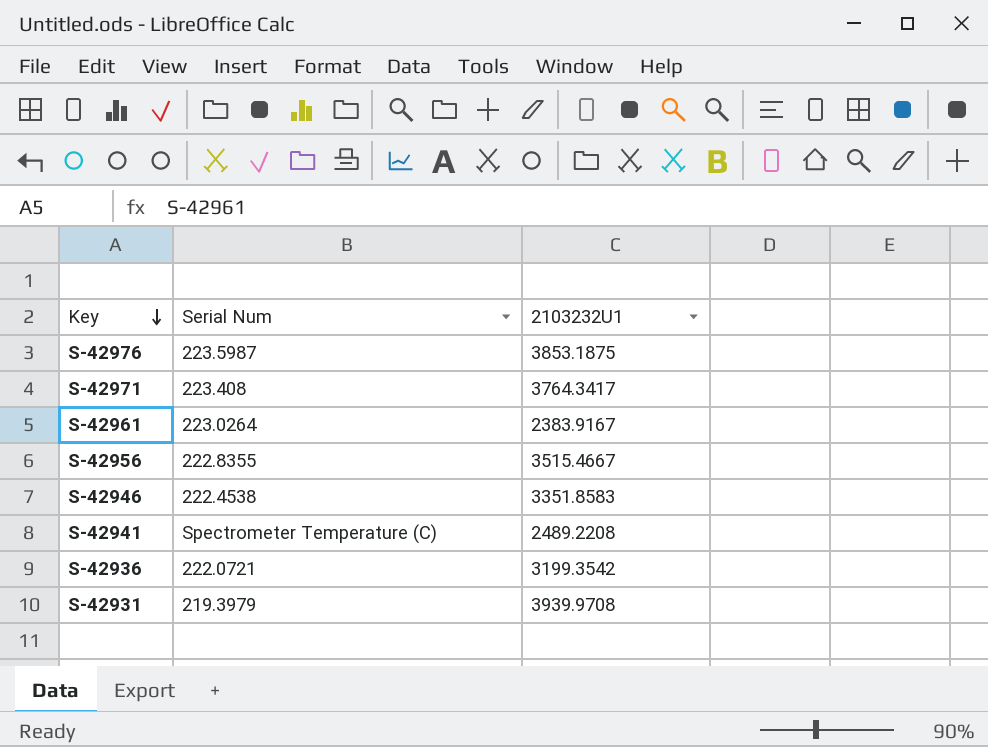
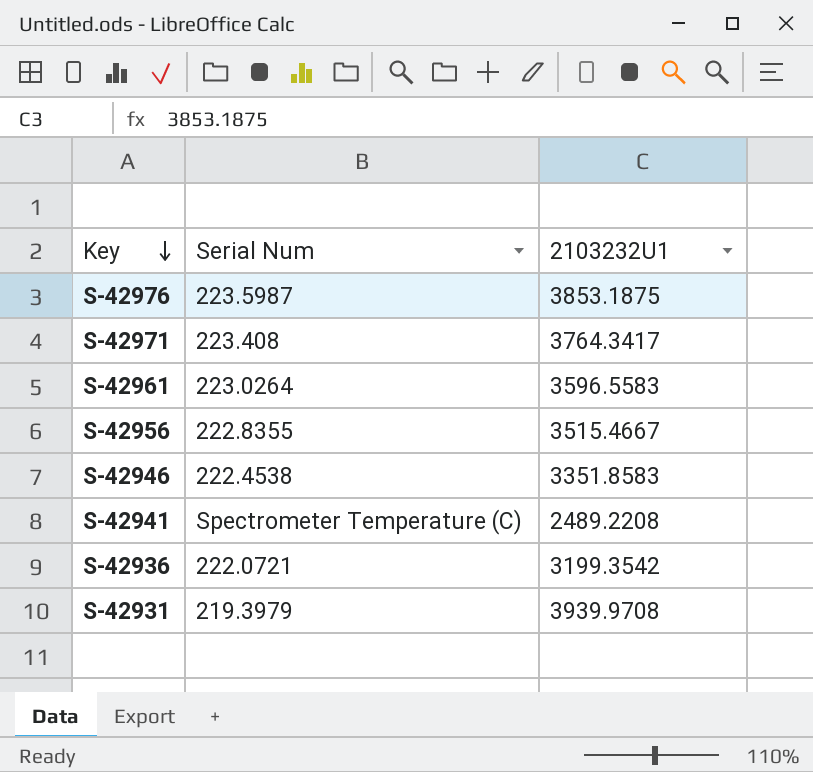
S-42961 | 2103232U1: 2383.9167 -> 3596.5583

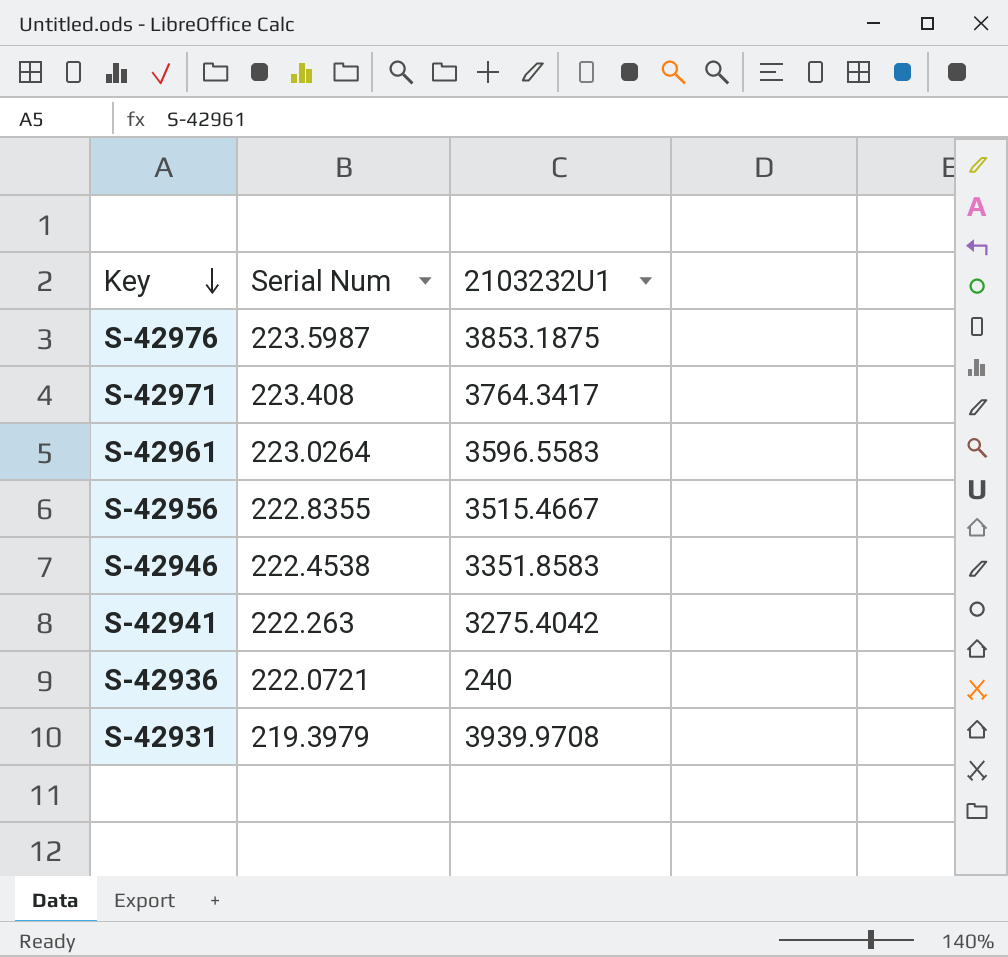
S-42941 | Serial Num: Spectrometer Temperature (C) -> 222.263
S-42941 | 2103232U1: 2489.2208 -> 3275.4042
S-42936 | 2103232U1: 3199.3542 -> 240

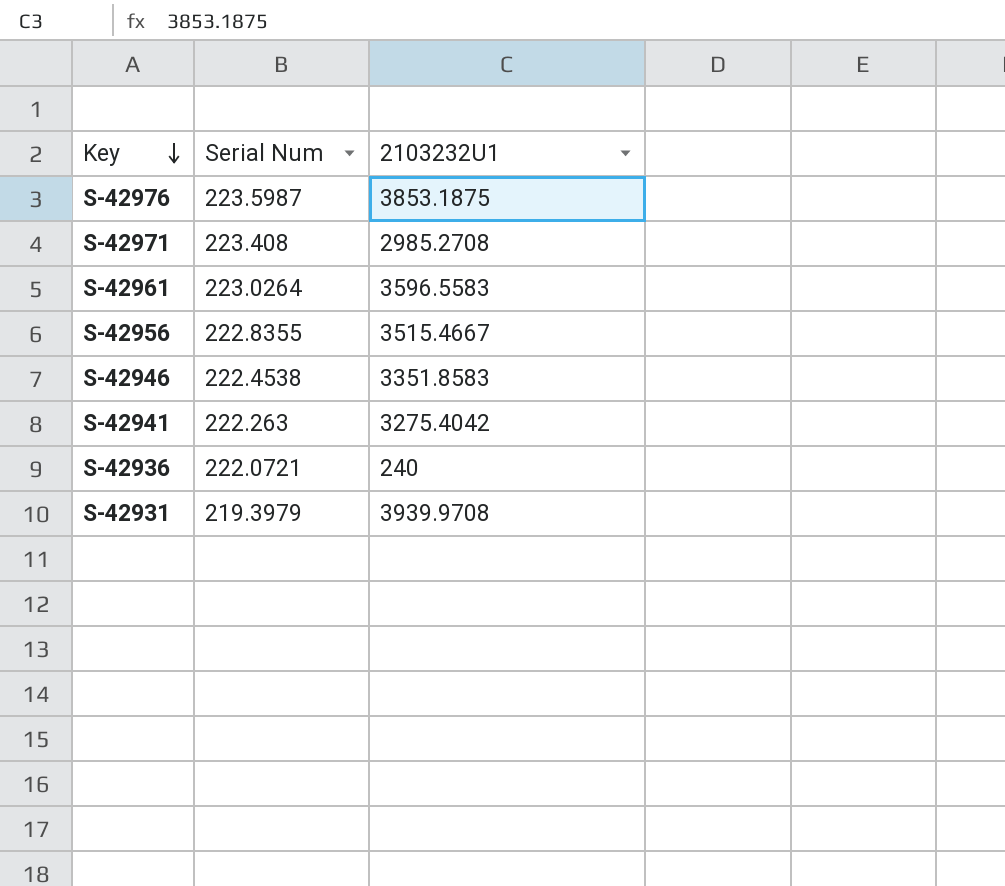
S-42971 | 2103232U1: 3764.3417 -> 2985.2708

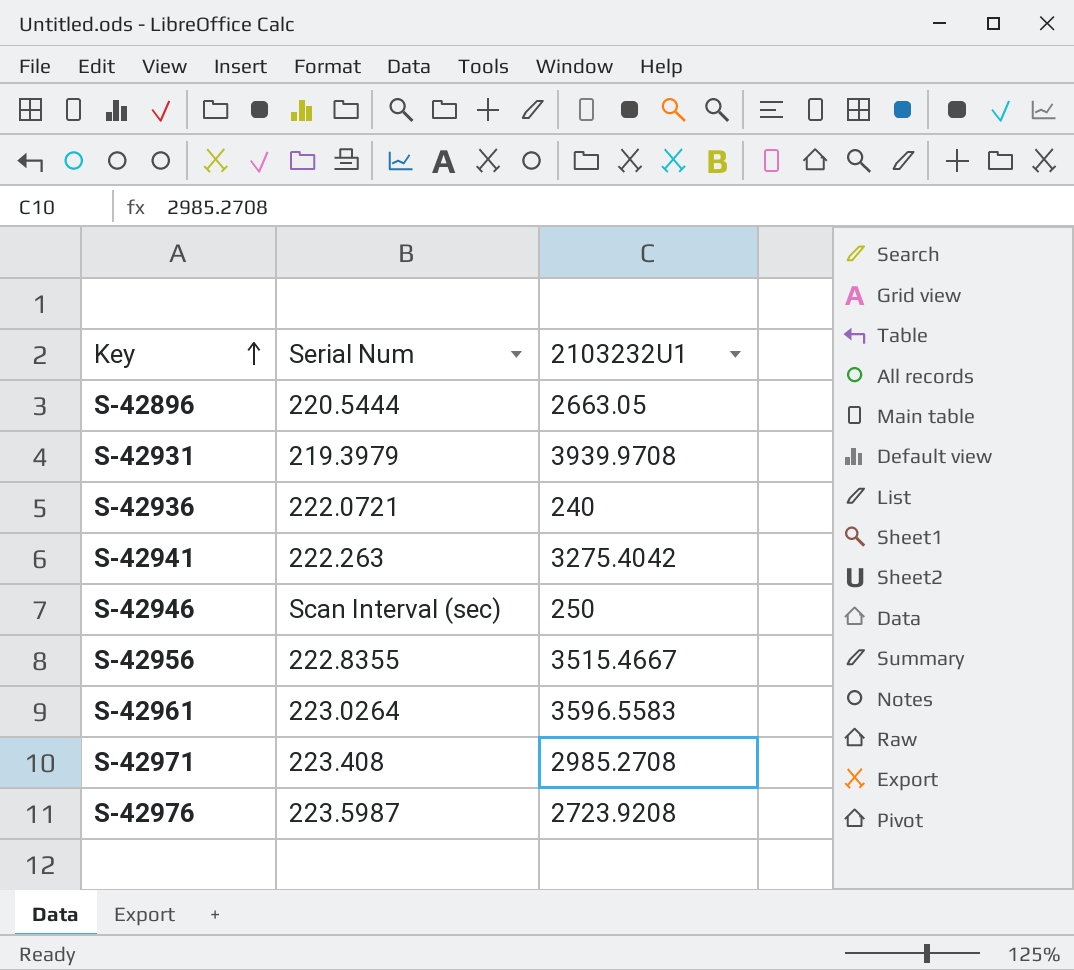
row order: Key descending -> Key ascending
row S-42896: none -> 220.5444 | 2663.05
S-42946 | Serial Num: 222.4538 -> Scan Interval (sec)
S-42946 | 2103232U1: 3351.8583 -> 250
S-42976 | 2103232U1: 3853.1875 -> 2723.9208

